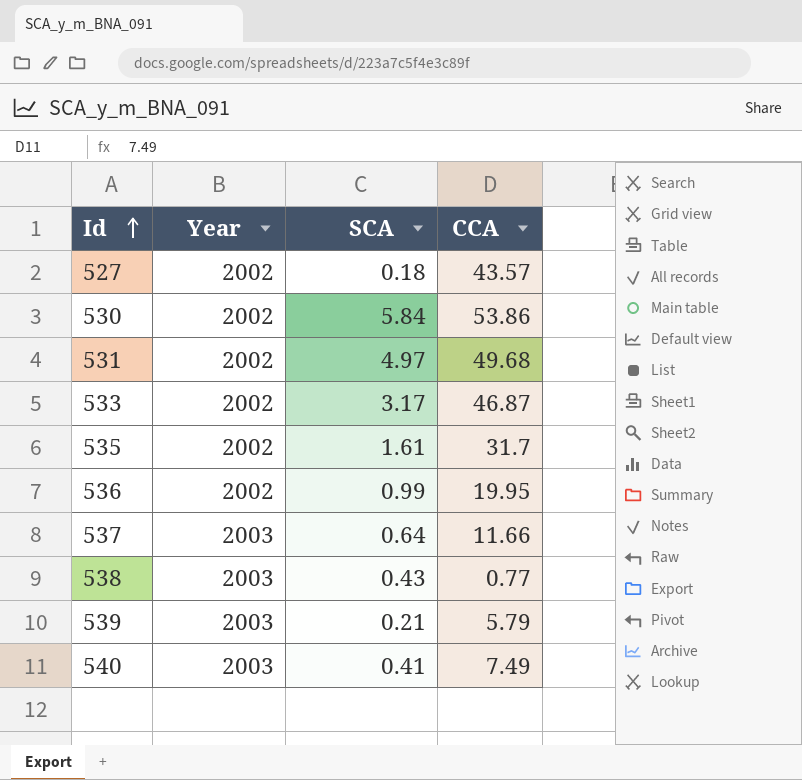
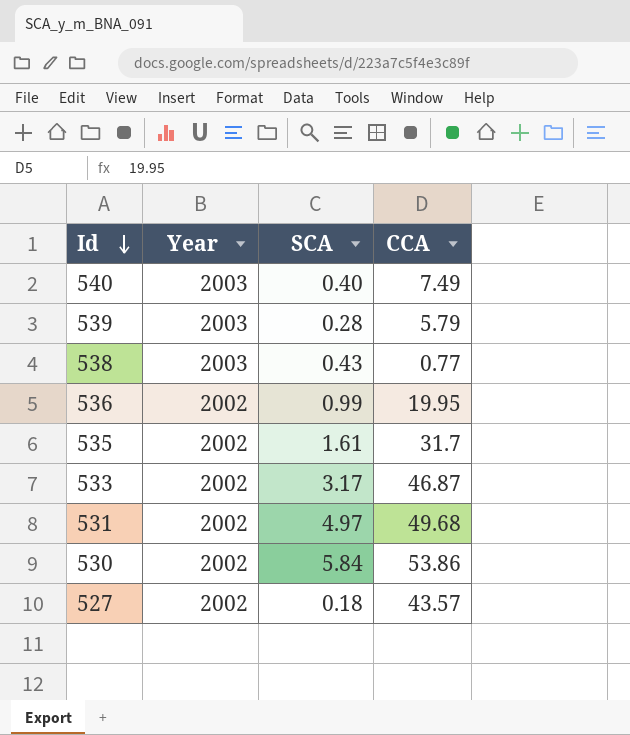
row order: Id ascending -> Id descending
row 537: 2003 | 0.64 | 11.66 -> none
540 | SCA: 0.41 -> 0.40
539 | SCA: 0.21 -> 0.28

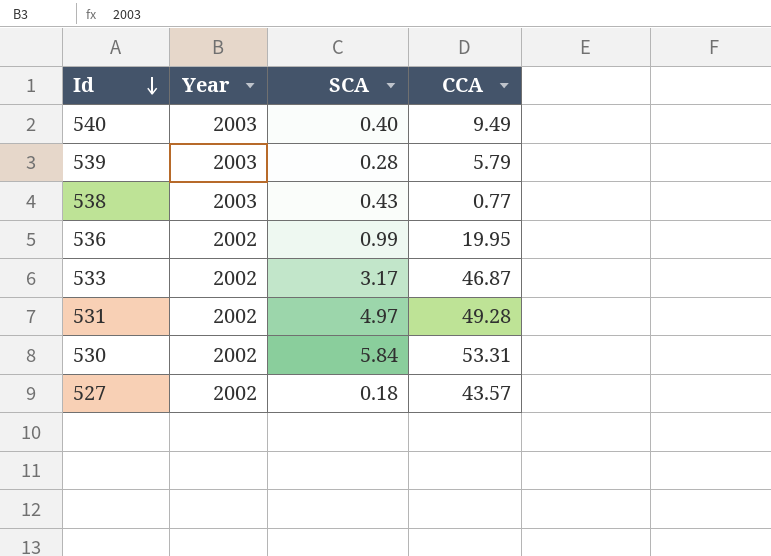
row 535: 2002 | 1.61 | 31.7 -> none
540 | CCA: 7.49 -> 9.49
531 | CCA: 49.68 -> 49.28
530 | CCA: 53.86 -> 53.31

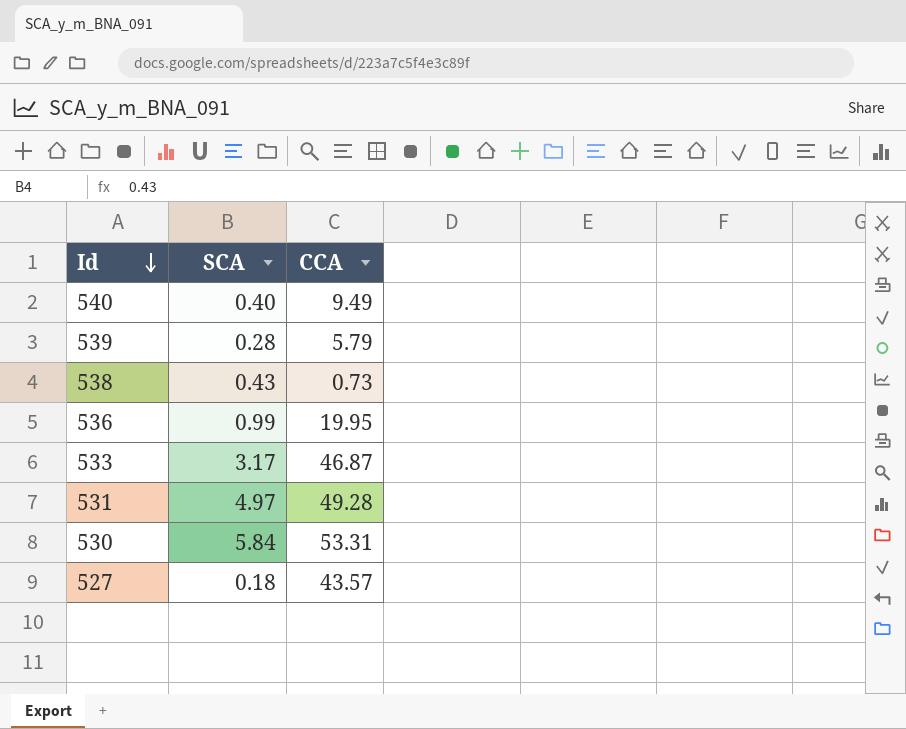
column Year | position: 2 -> none
538 | CCA: 0.77 -> 0.73

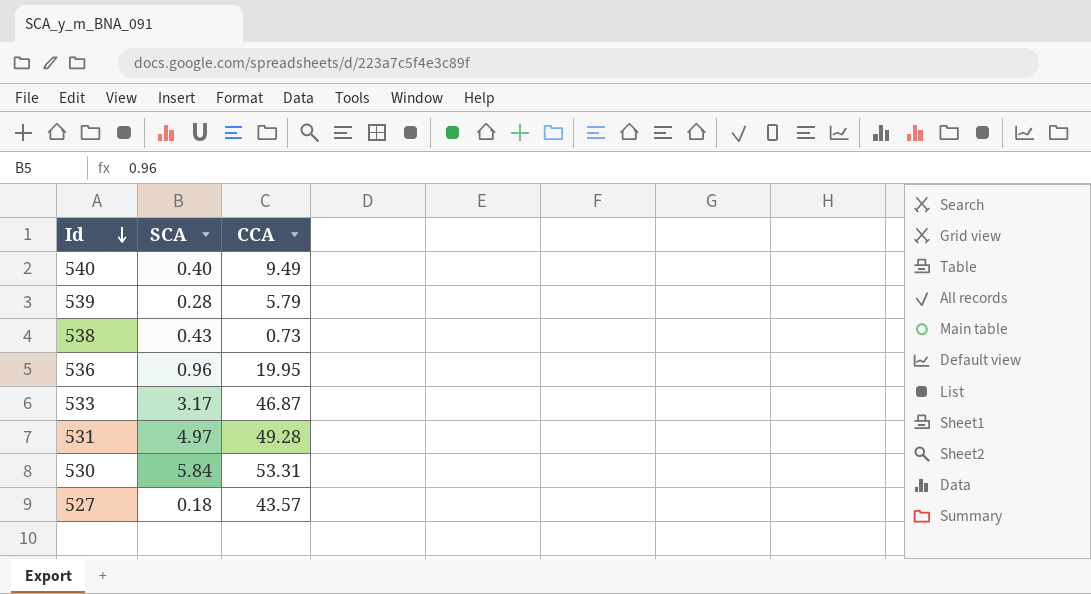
536 | SCA: 0.99 -> 0.96

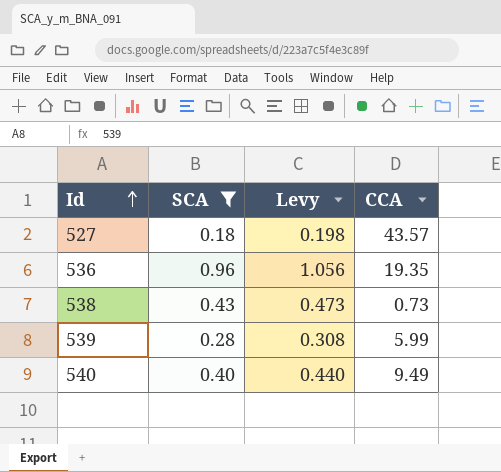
filter: none -> SCA <= 0.96
row order: Id descending -> Id ascending
column Levy | formula: none -> [SCA] * 1.1
536 | CCA: 19.95 -> 19.35
539 | CCA: 5.79 -> 5.99

